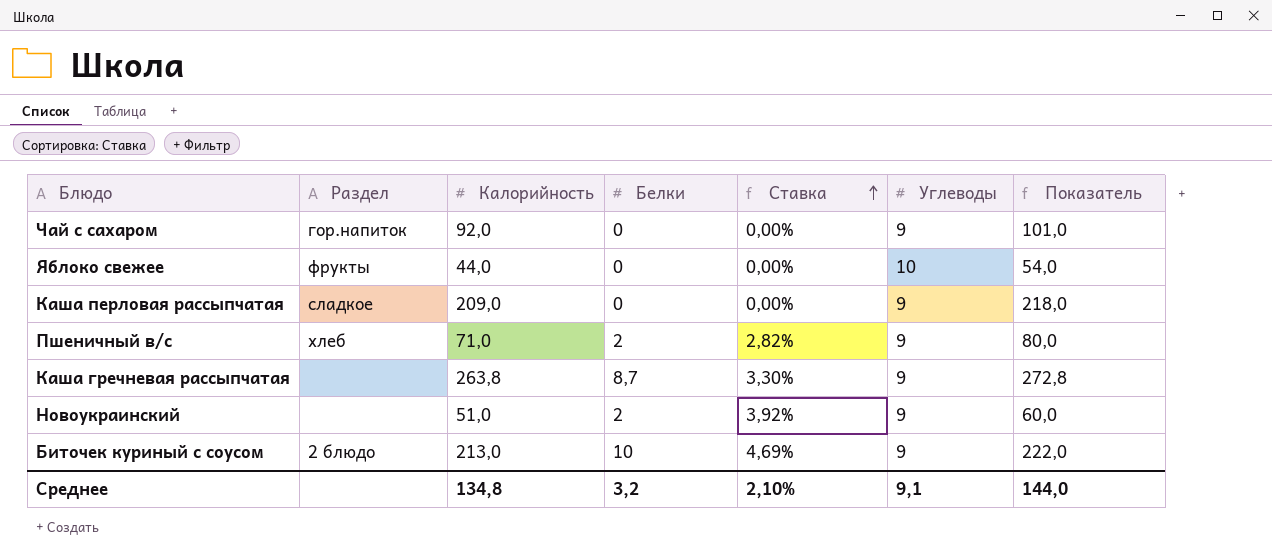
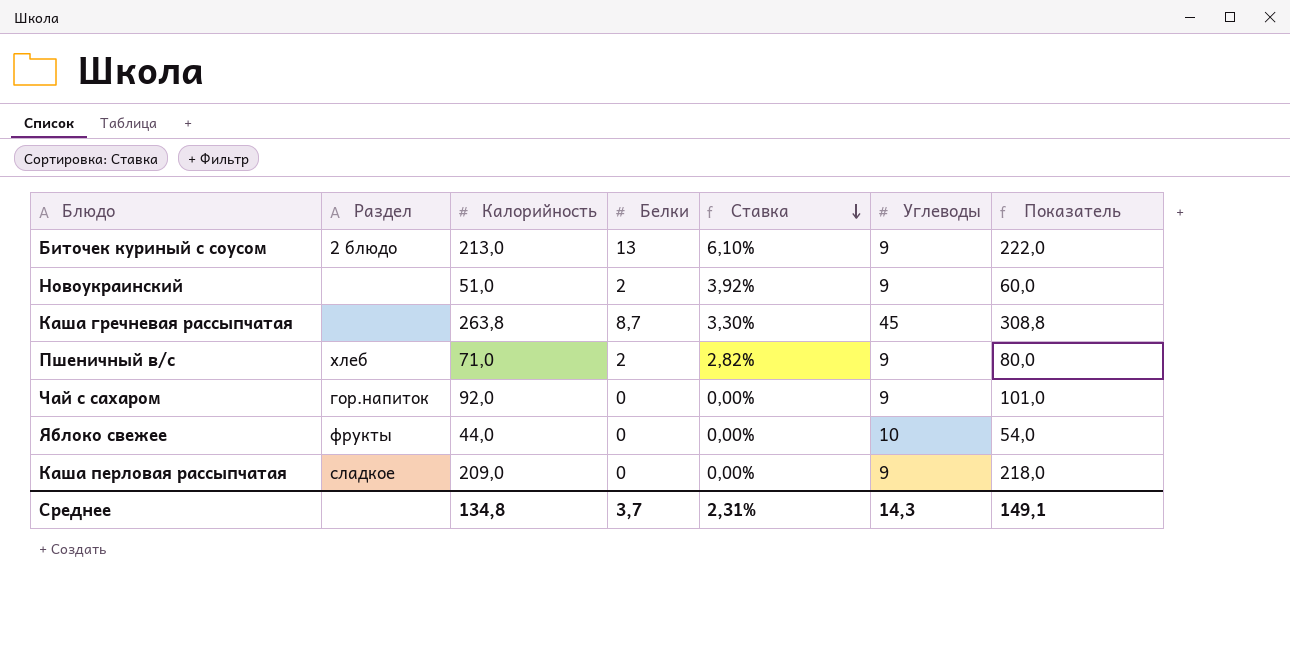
row order: Ставка ascending -> Ставка descending
Биточек куриный с соусом | Белки: 10 -> 13
Биточек куриный с соусом | Ставка: 4,69% -> 6,10%
Каша гречневая рассыпчатая | Углеводы: 9 -> 45
Каша гречневая рассыпчатая | Показатель: 272,8 -> 308,8
Среднее | Белки: 3,2 -> 3,7
Среднее | Ставка: 2,10% -> 2,31%
Среднее | Углеводы: 9,1 -> 14,3
Среднее | Показатель: 144,0 -> 149,1

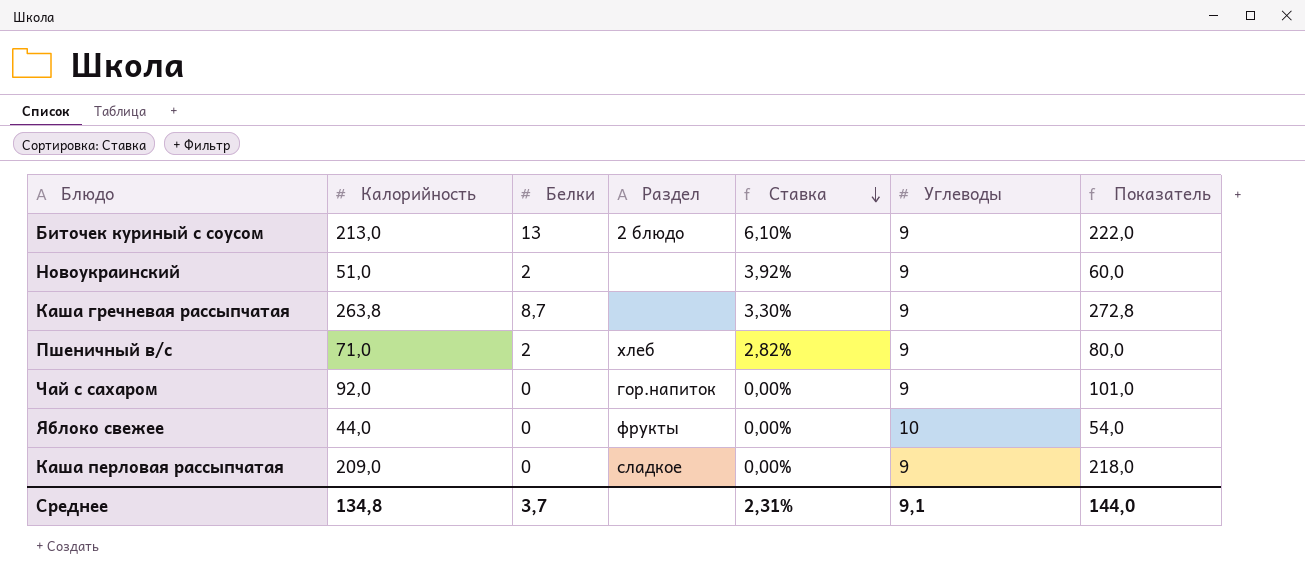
column Раздел | position: 2 -> 4
Каша гречневая рассыпчатая | Углеводы: 45 -> 9
Каша гречневая рассыпчатая | Показатель: 308,8 -> 272,8
Среднее | Углеводы: 14,3 -> 9,1
Среднее | Показатель: 149,1 -> 144,0

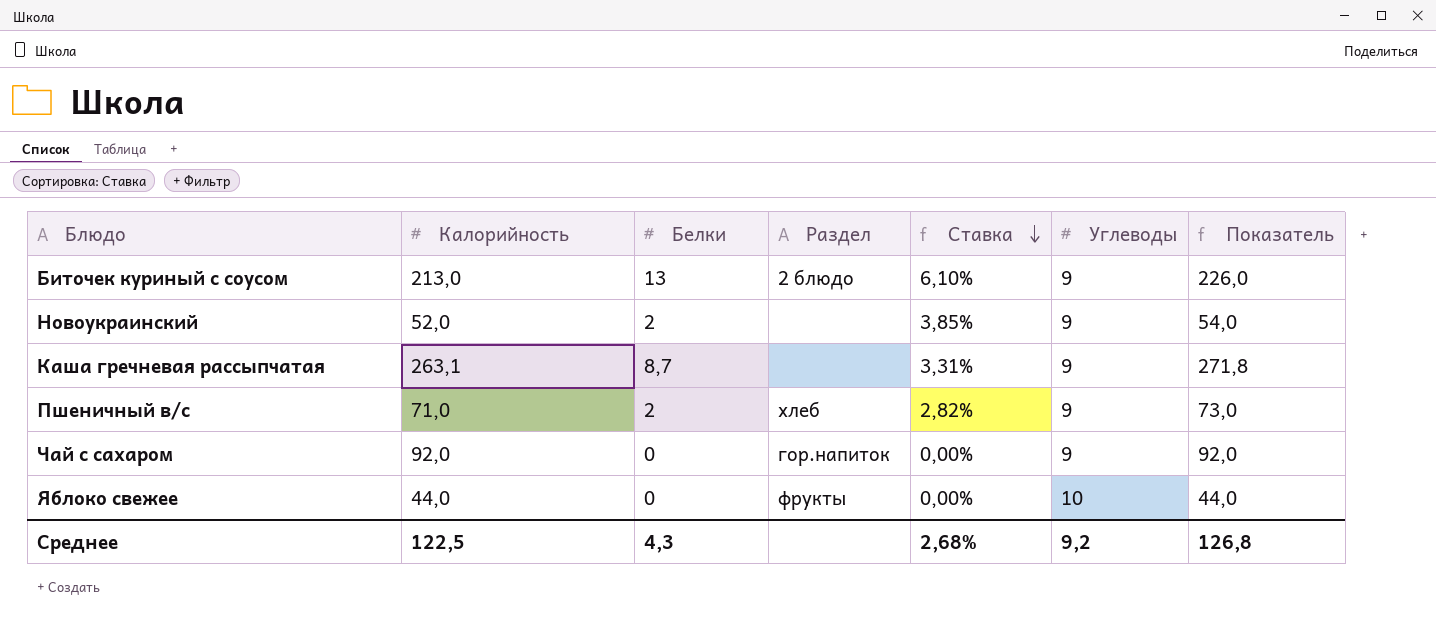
column Показатель | formula: [Калорийность] + [Углеводы] -> [Калорийность] + [Белки]
row Каша перловая рассыпчатая: 209,0 | 0 | сладкое | 0,00% | 9 | 218,0 -> none
Новоукраинский | Калорийность: 51,0 -> 52,0
Новоукраинский | Ставка: 3,92% -> 3,85%
Каша гречневая рассыпчатая | Калорийность: 263,8 -> 263,1
Каша гречневая рассыпчатая | Ставка: 3,30% -> 3,31%
Среднее | Калорийность: 134,8 -> 122,5
Среднее | Белки: 3,7 -> 4,3
Среднее | Ставка: 2,31% -> 2,68%
Среднее | Углеводы: 9,1 -> 9,2
Среднее | Показатель: 144,0 -> 126,8

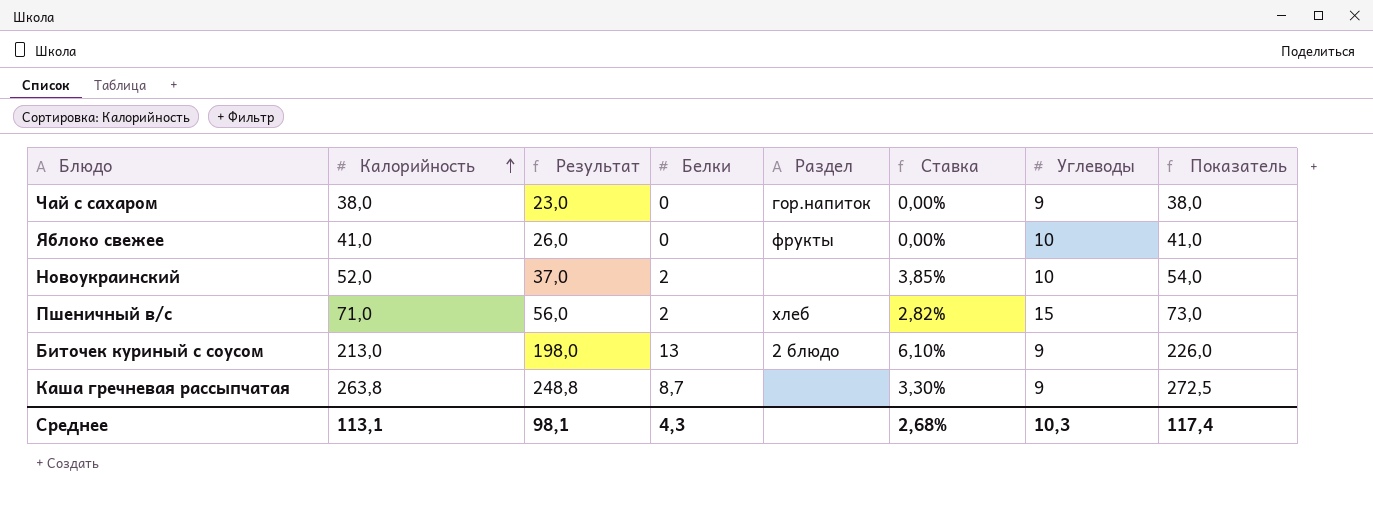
row order: Ставка descending -> Калорийность ascending
column Результат | formula: none -> [Калорийность] - 15
Чай с сахаром | Калорийность: 92,0 -> 38,0
Чай с сахаром | Показатель: 92,0 -> 38,0
Яблоко свежее | Калорийность: 44,0 -> 41,0
Яблоко свежее | Показатель: 44,0 -> 41,0
Новоукраинский | Углеводы: 9 -> 10
Пшеничный в/с | Углеводы: 9 -> 15
Каша гречневая рассыпчатая | Калорийность: 263,1 -> 263,8
Каша гречневая рассыпчатая | Ставка: 3,31% -> 3,30%
Каша гречневая рассыпчатая | Показатель: 271,8 -> 272,5
Среднее | Калорийность: 122,5 -> 113,1
Среднее | Углеводы: 9,2 -> 10,3
Среднее | Показатель: 126,8 -> 117,4

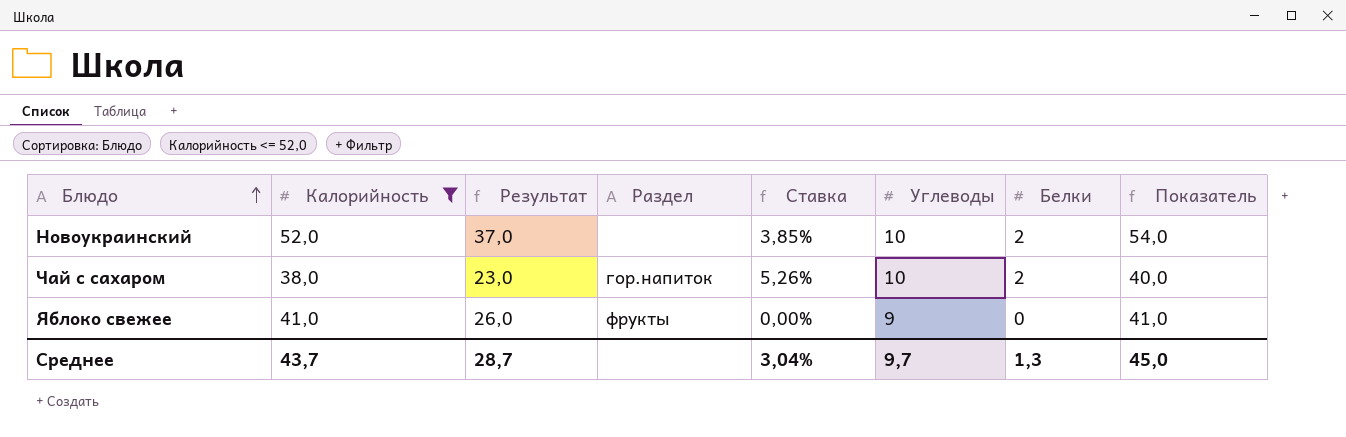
filter: none -> Калорийность <= 52,0
row order: Калорийность ascending -> Блюдо ascending
column Белки | position: 4 -> 7
Чай с сахаром | Ставка: 0,00% -> 5,26%
Чай с сахаром | Углеводы: 9 -> 10
Чай с сахаром | Белки: 0 -> 2
Чай с сахаром | Показатель: 38,0 -> 40,0
Яблоко свежее | Углеводы: 10 -> 9
Среднее | Калорийность: 113,1 -> 43,7
Среднее | Результат: 98,1 -> 28,7
Среднее | Ставка: 2,68% -> 3,04%
Среднее | Углеводы: 10,3 -> 9,7
Среднее | Белки: 4,3 -> 1,3
Среднее | Показатель: 117,4 -> 45,0

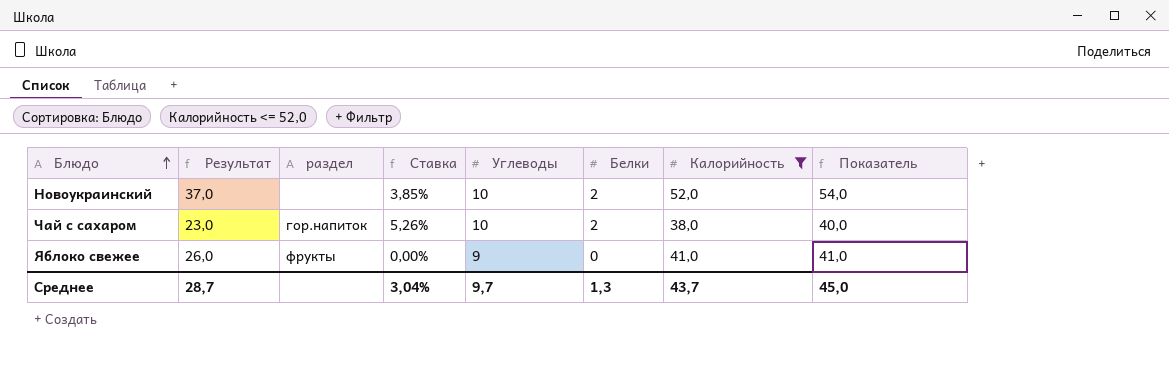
column name: Раздел -> раздел
column Калорийность | position: 2 -> 7

